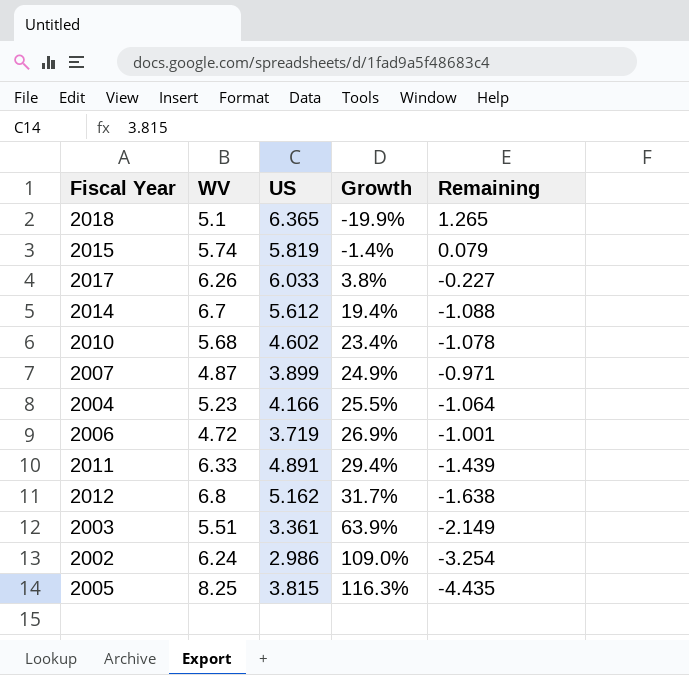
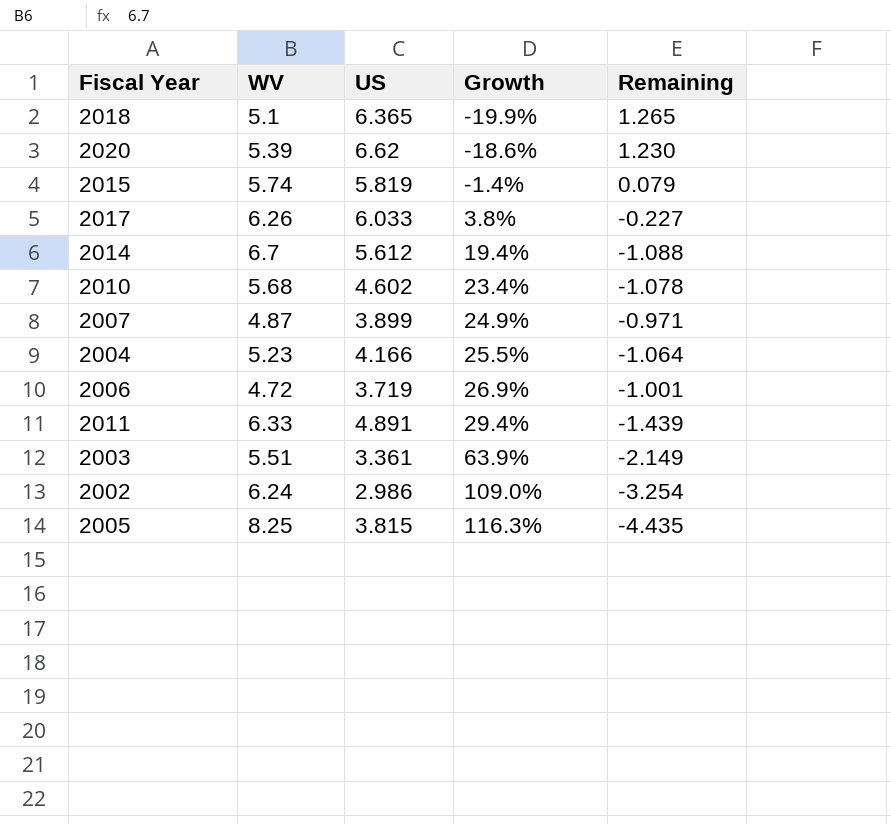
row 2012: 6.8 | 5.162 | 31.7% | -1.638 -> none
row 2020: none -> 5.39 | 6.62 | -18.6% | 1.230

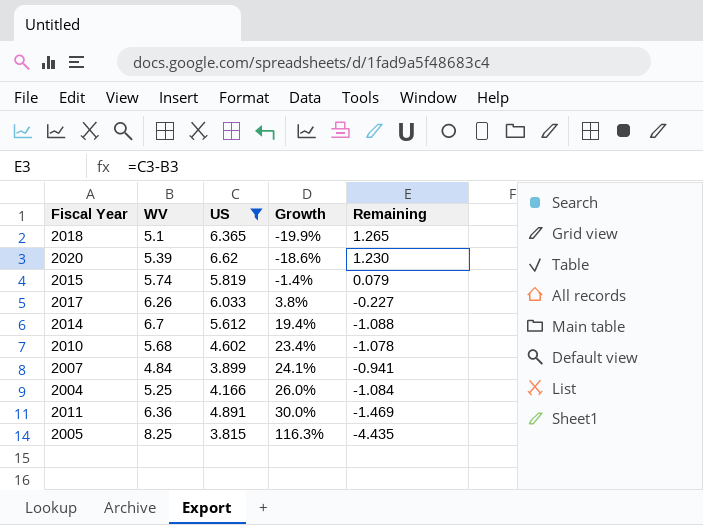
filter: none -> US >= 3.815
2007 | WV: 4.87 -> 4.84
2007 | Growth: 24.9% -> 24.1%
2007 | Remaining: -0.971 -> -0.941
2004 | WV: 5.23 -> 5.25
2004 | Growth: 25.5% -> 26.0%
2004 | Remaining: -1.064 -> -1.084
2011 | WV: 6.33 -> 6.36
2011 | Growth: 29.4% -> 30.0%
2011 | Remaining: -1.439 -> -1.469

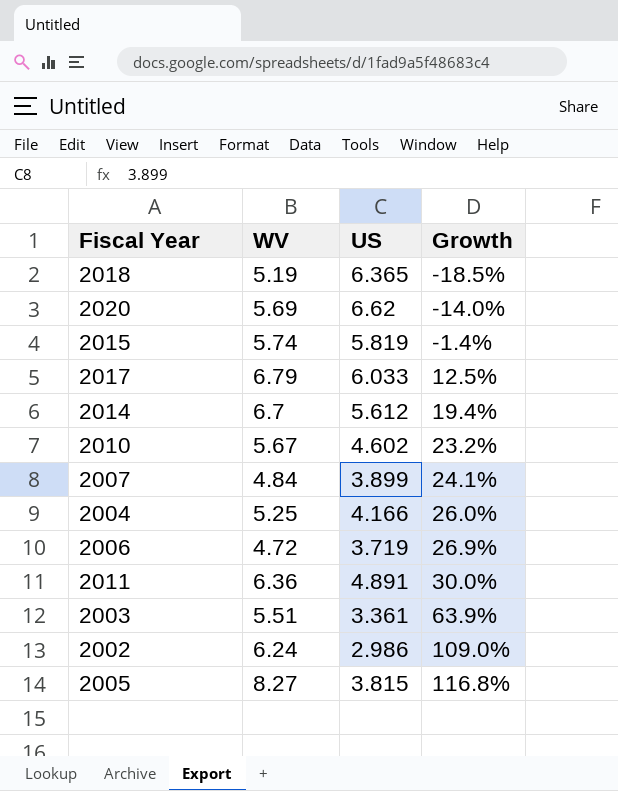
filter: US >= 3.815 -> none
column Remaining | formula: [US] - [WV] -> none
2018 | WV: 5.1 -> 5.19
2018 | Growth: -19.9% -> -18.5%
2020 | WV: 5.39 -> 5.69
2020 | Growth: -18.6% -> -14.0%
2017 | WV: 6.26 -> 6.79
2017 | Growth: 3.8% -> 12.5%
2010 | WV: 5.68 -> 5.67
2010 | Growth: 23.4% -> 23.2%
2005 | WV: 8.25 -> 8.27
2005 | Growth: 116.3% -> 116.8%

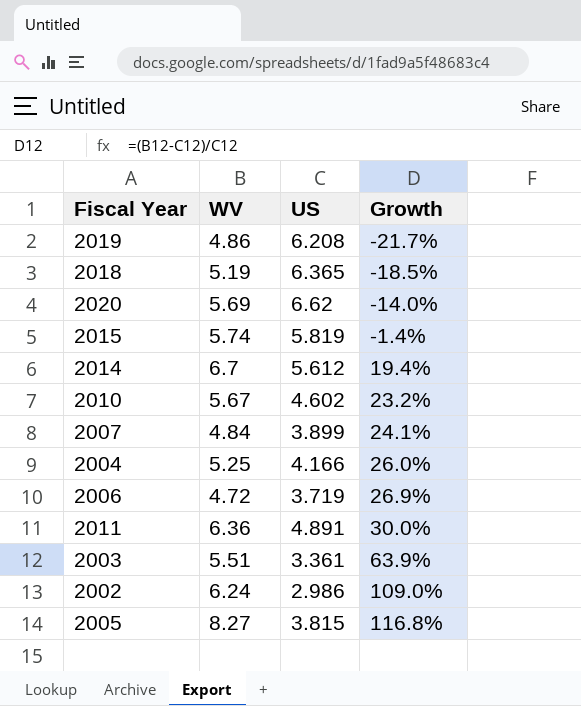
row 2017: 6.79 | 6.033 | 12.5% -> none
row 2019: none -> 4.86 | 6.208 | -21.7%

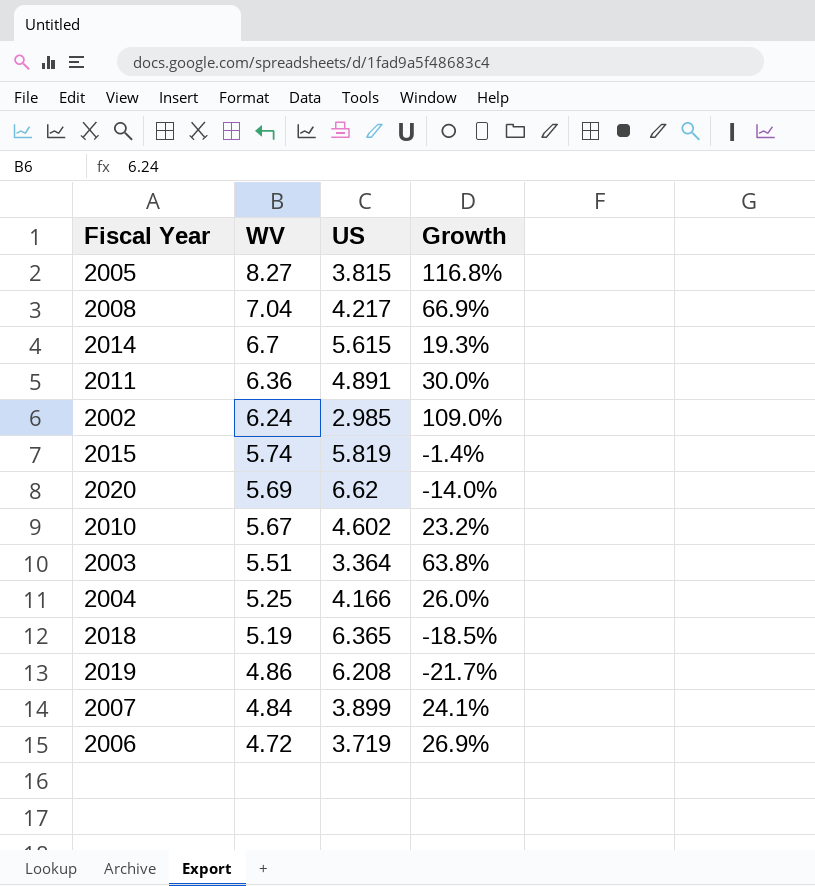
row order: Growth ascending -> WV descending
row 2008: none -> 7.04 | 4.217 | 66.9%
2014 | US: 5.612 -> 5.615
2014 | Growth: 19.4% -> 19.3%
2002 | US: 2.986 -> 2.985
2003 | US: 3.361 -> 3.364
2003 | Growth: 63.9% -> 63.8%

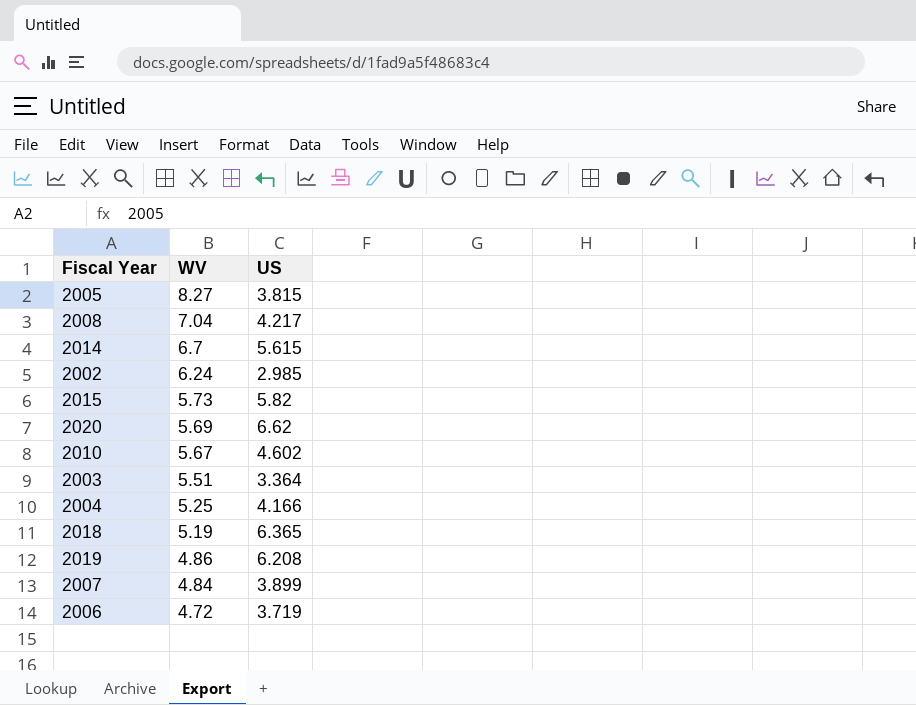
column Growth | formula: ([WV] - [US]) / [US] -> none
row 2011: 6.36 | 4.891 | 30.0% -> none
2015 | WV: 5.74 -> 5.73
2015 | US: 5.819 -> 5.82

